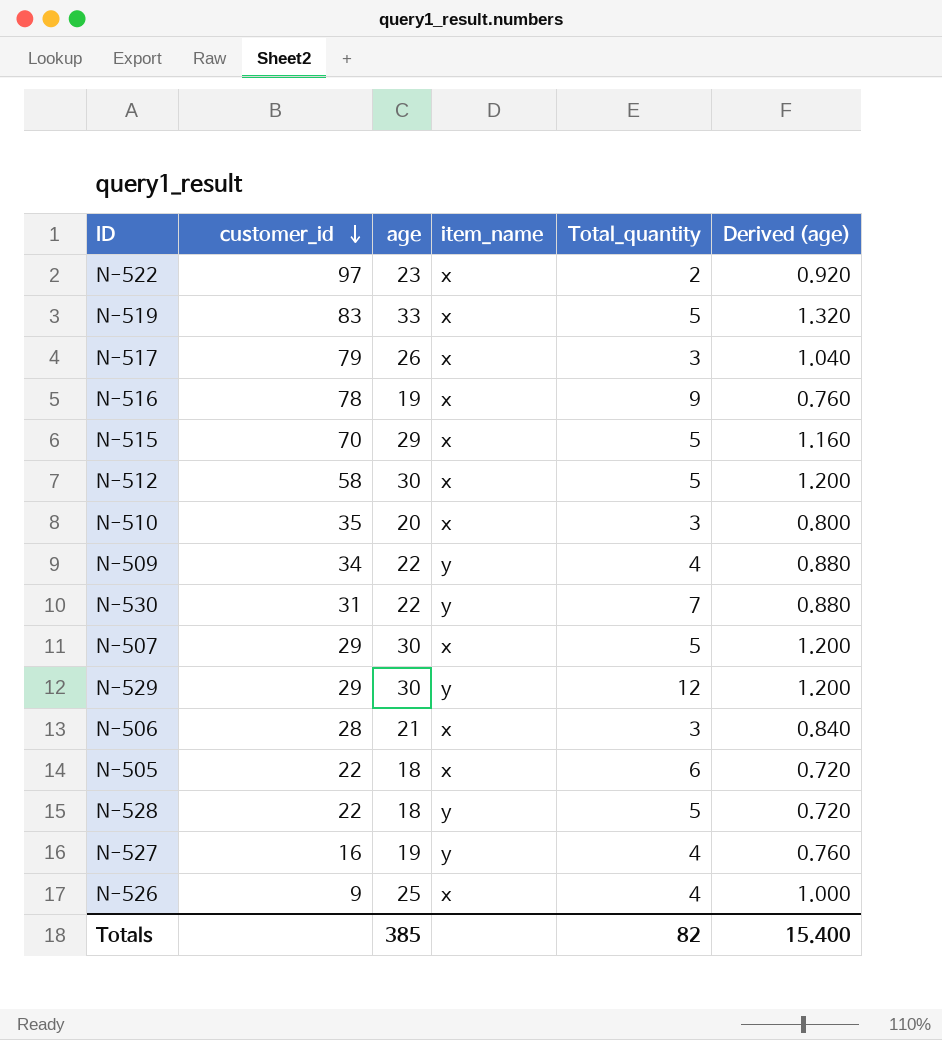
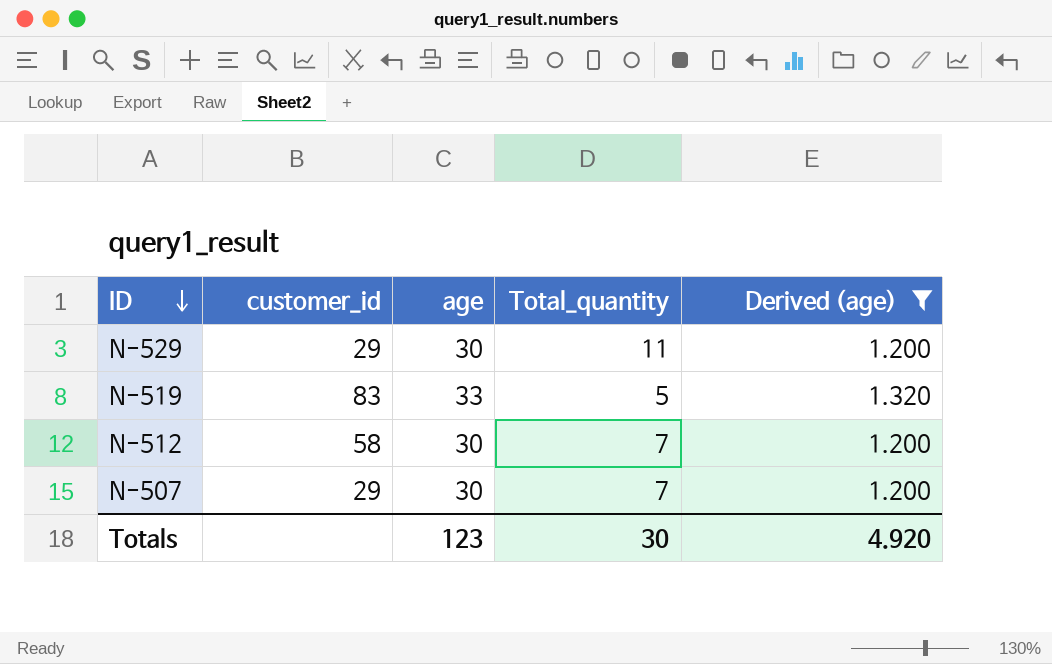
filter: none -> Derived (age) >= 1.200
row order: customer_id descending -> ID descending
column item_name | position: 4 -> none
N-529 | Total_quantity: 12 -> 11
N-512 | Total_quantity: 5 -> 7
N-507 | Total_quantity: 5 -> 7
Totals | age: 385 -> 123
Totals | Total_quantity: 82 -> 30
Totals | Derived (age): 15.400 -> 4.920

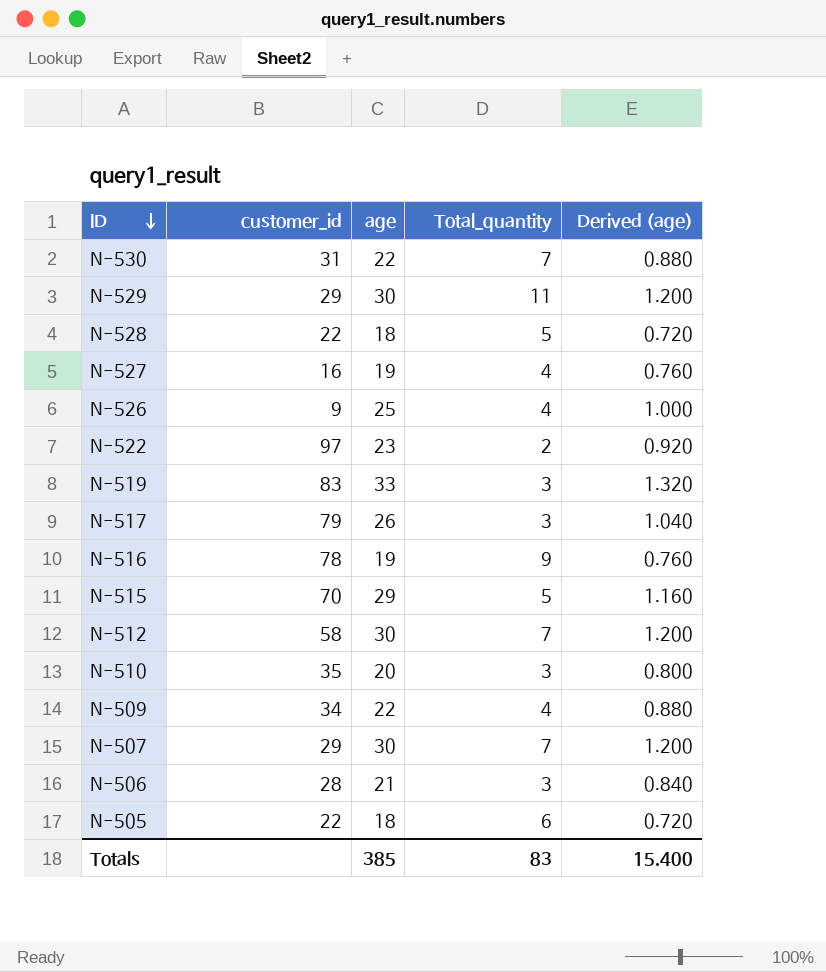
filter: Derived (age) >= 1.200 -> none
N-519 | Total_quantity: 5 -> 3
Totals | age: 123 -> 385
Totals | Total_quantity: 30 -> 83
Totals | Derived (age): 4.920 -> 15.400

